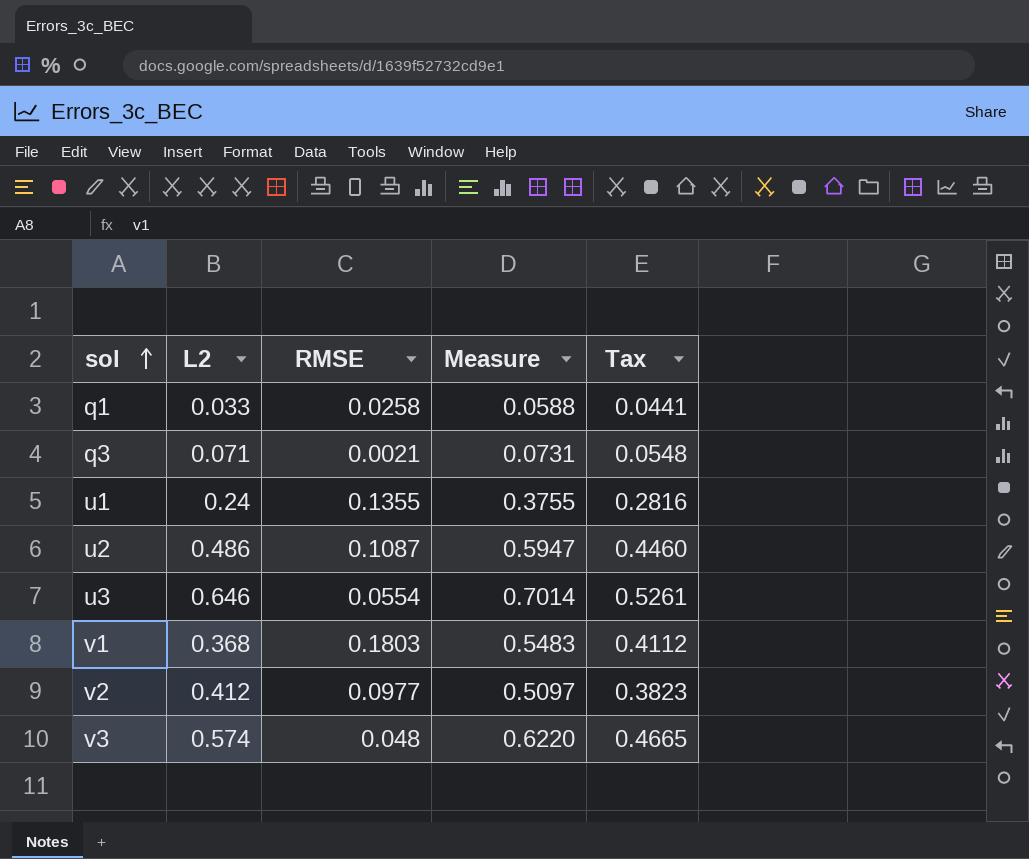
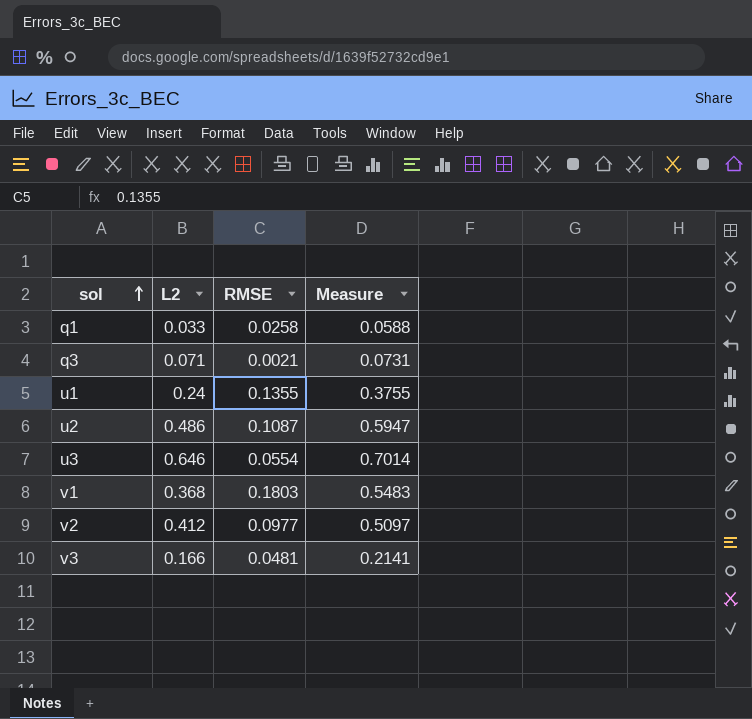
column Tax | formula: [Measure] * 0.75 -> none
v3 | L2: 0.574 -> 0.166
v3 | RMSE: 0.048 -> 0.0481
v3 | Measure: 0.6220 -> 0.2141

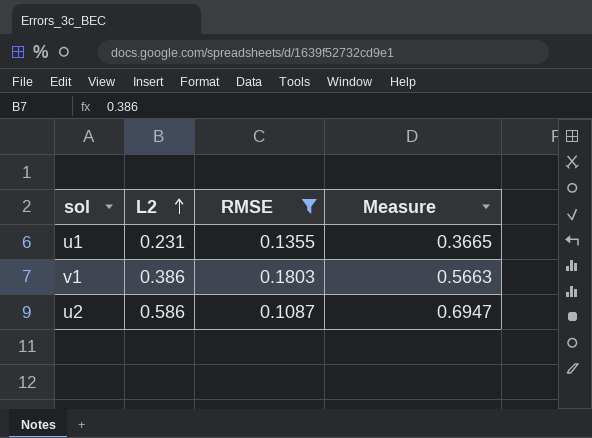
filter: none -> RMSE >= 0.1087
row order: sol ascending -> L2 ascending
u1 | L2: 0.24 -> 0.231
u1 | Measure: 0.3755 -> 0.3665
v1 | L2: 0.368 -> 0.386
v1 | Measure: 0.5483 -> 0.5663
u2 | L2: 0.486 -> 0.586
u2 | Measure: 0.5947 -> 0.6947

